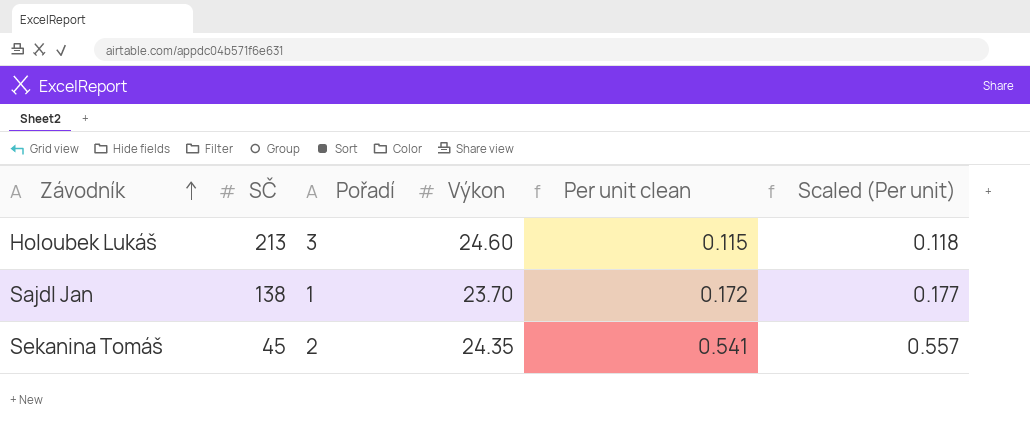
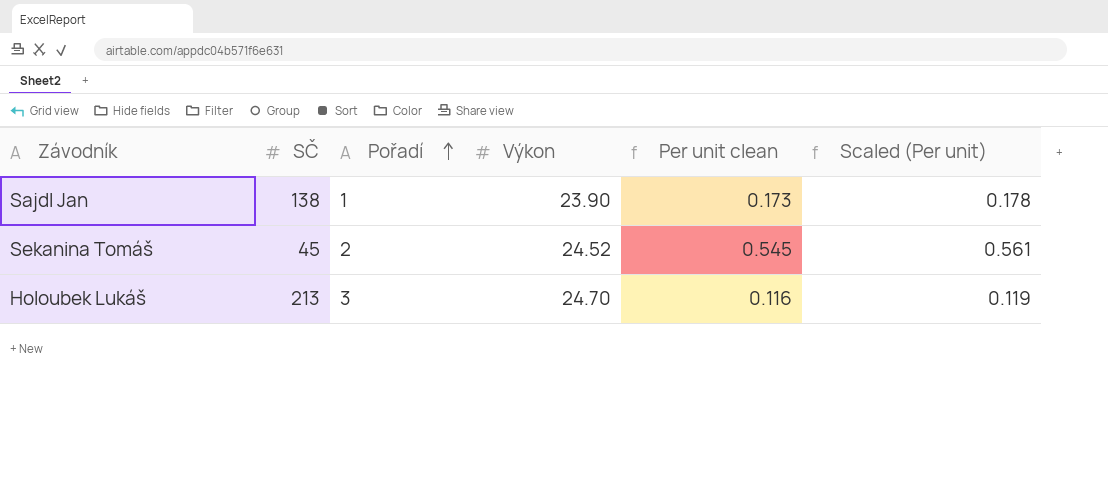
row order: Závodník ascending -> Pořadí ascending
Sajdl Jan | Výkon: 23.70 -> 23.90
Sajdl Jan | Per unit clean: 0.172 -> 0.173
Sajdl Jan | Scaled (Per unit): 0.177 -> 0.178
Sekanina Tomáš | Výkon: 24.35 -> 24.52
Sekanina Tomáš | Per unit clean: 0.541 -> 0.545
Sekanina Tomáš | Scaled (Per unit): 0.557 -> 0.561
Holoubek Lukáš | Výkon: 24.60 -> 24.70
Holoubek Lukáš | Per unit clean: 0.115 -> 0.116
Holoubek Lukáš | Scaled (Per unit): 0.118 -> 0.119

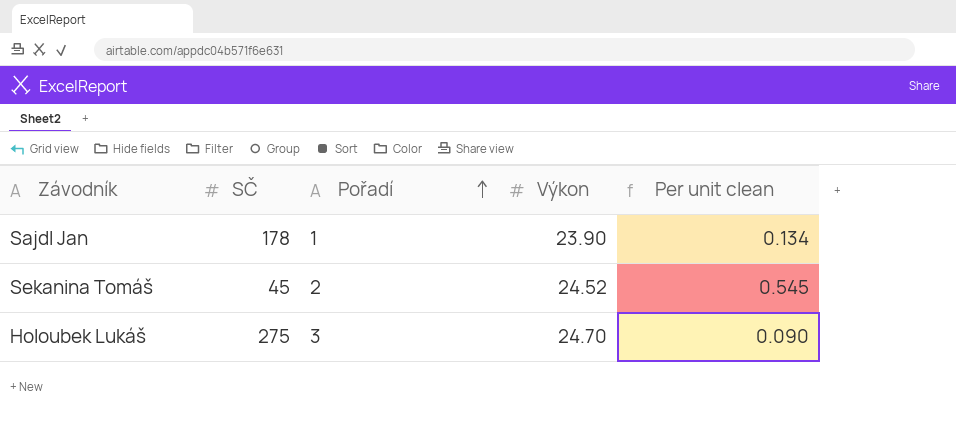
column Scaled (Per unit) | formula: [Per unit clean] * 1.03 -> none
Sajdl Jan | SČ: 138 -> 178
Sajdl Jan | Per unit clean: 0.173 -> 0.134
Holoubek Lukáš | SČ: 213 -> 275
Holoubek Lukáš | Per unit clean: 0.116 -> 0.090

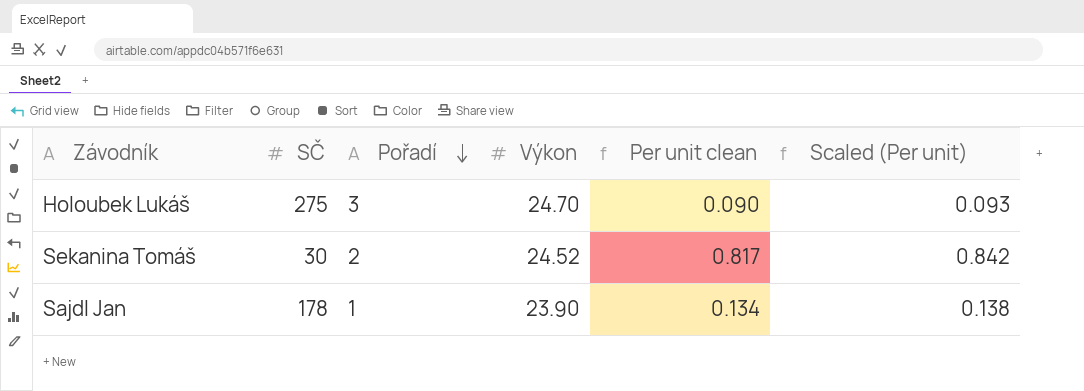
row order: Pořadí ascending -> Pořadí descending
column Scaled (Per unit) | formula: none -> [Per unit clean] * 1.03
Sekanina Tomáš | SČ: 45 -> 30
Sekanina Tomáš | Per unit clean: 0.545 -> 0.817

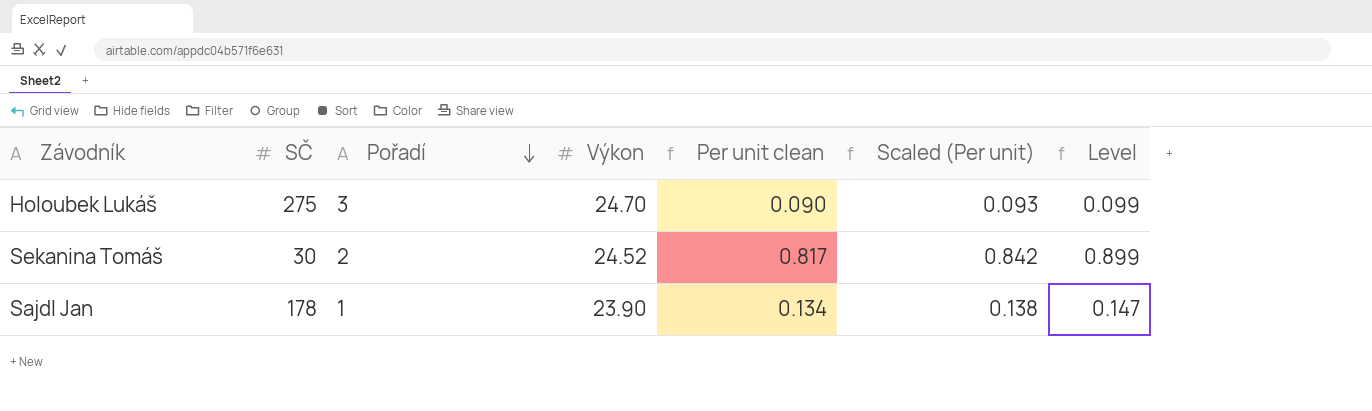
column Level | formula: none -> [Per unit clean] * 1.1

